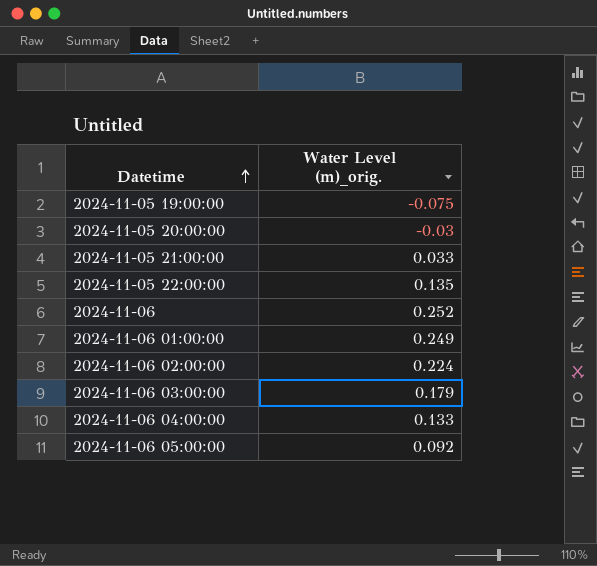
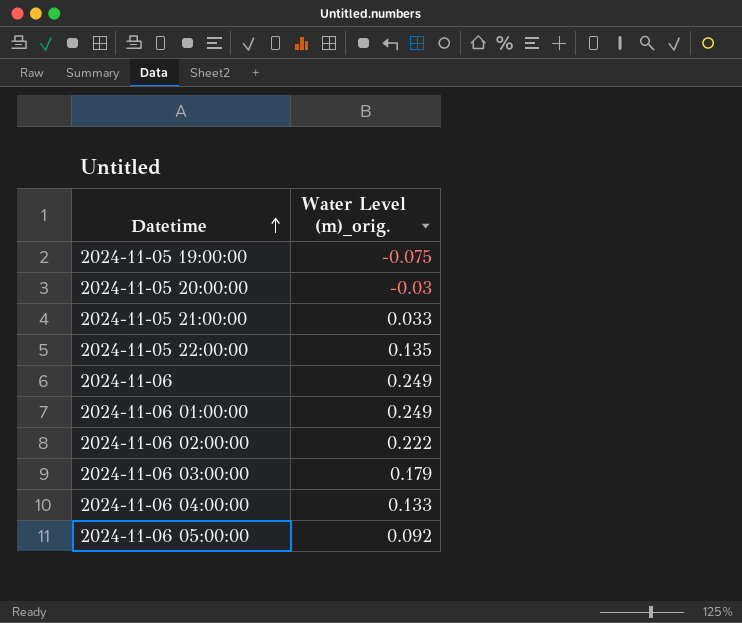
2024-11-06 | Water Level (m)_orig.: 0.252 -> 0.249
2024-11-06 02:00:00 | Water Level (m)_orig.: 0.224 -> 0.222

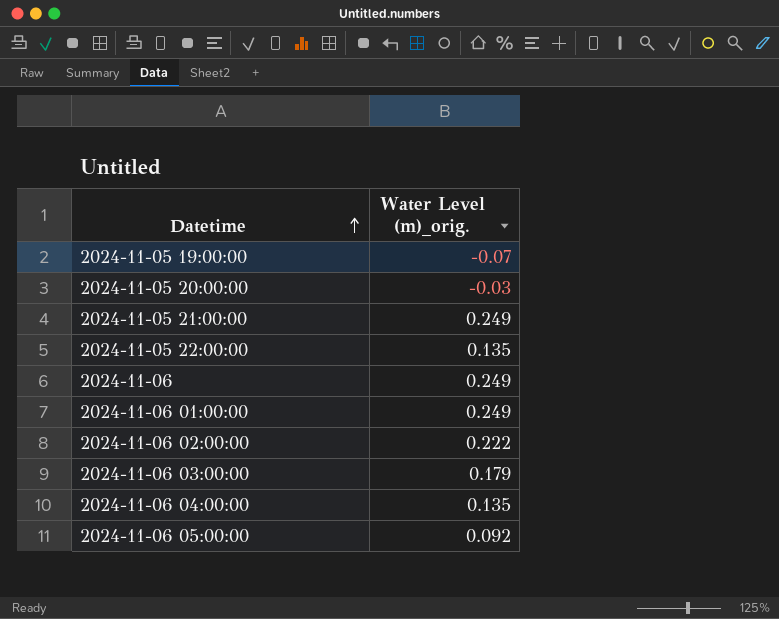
2024-11-05 19:00:00 | Water Level (m)_orig.: -0.075 -> -0.07
2024-11-05 21:00:00 | Water Level (m)_orig.: 0.033 -> 0.249
2024-11-06 04:00:00 | Water Level (m)_orig.: 0.133 -> 0.135

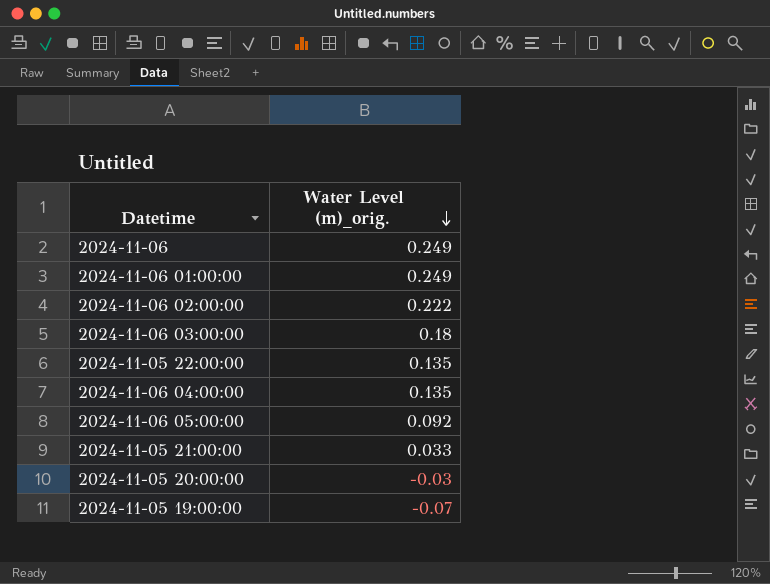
row order: Datetime ascending -> Water Level (m)_orig. descending
2024-11-06 03:00:00 | Water Level (m)_orig.: 0.179 -> 0.18
2024-11-05 21:00:00 | Water Level (m)_orig.: 0.249 -> 0.033

